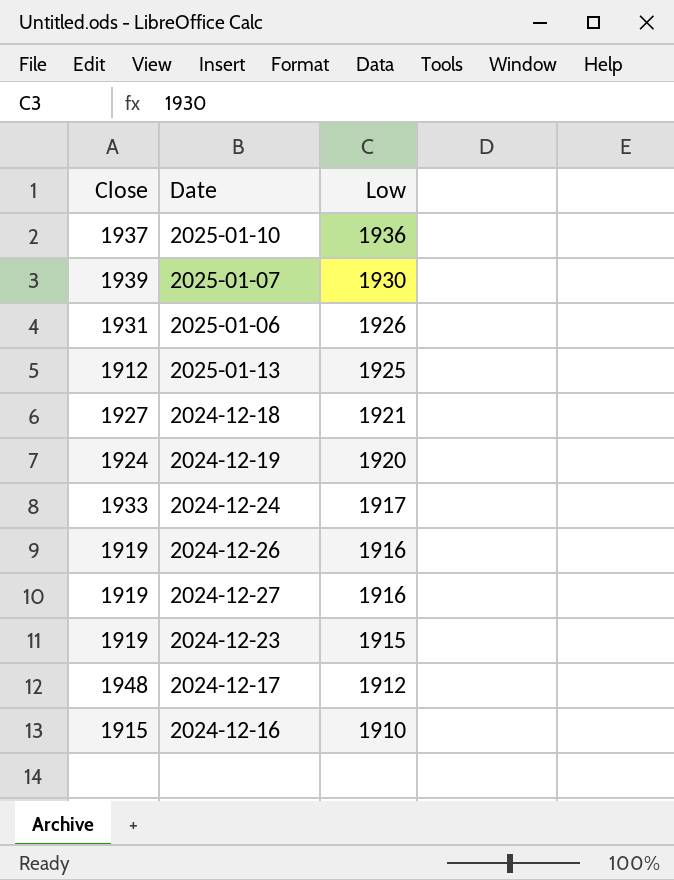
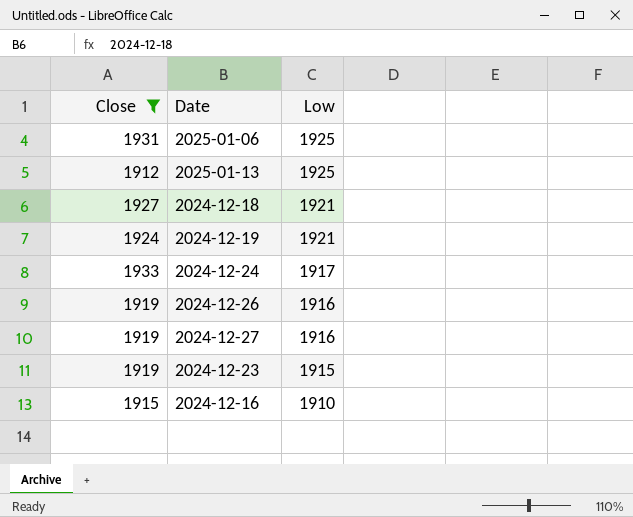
filter: none -> Close <= 1933
2025-01-06 | Low: 1926 -> 1925
2024-12-19 | Low: 1920 -> 1921

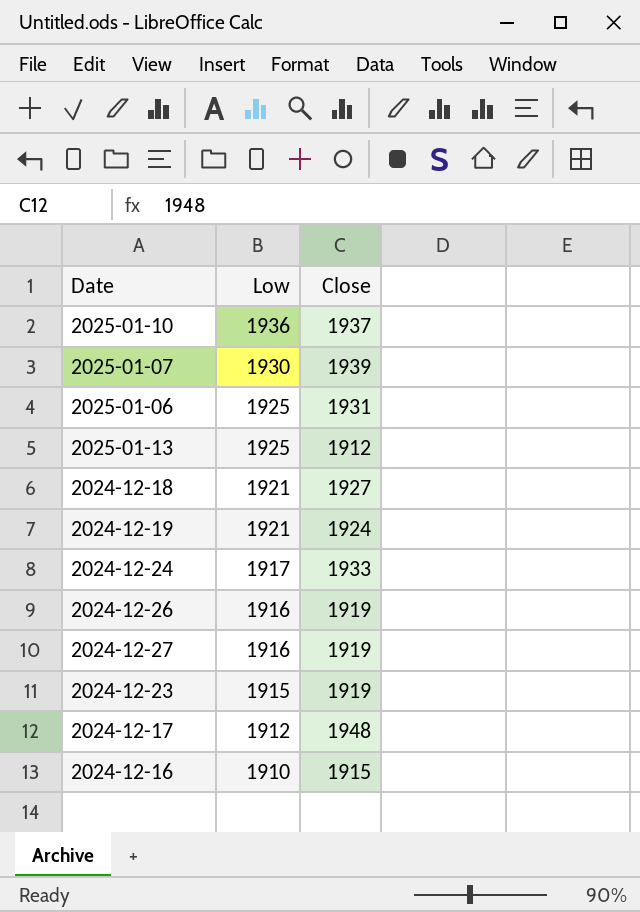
filter: Close <= 1933 -> none
column Close | position: 1 -> 3

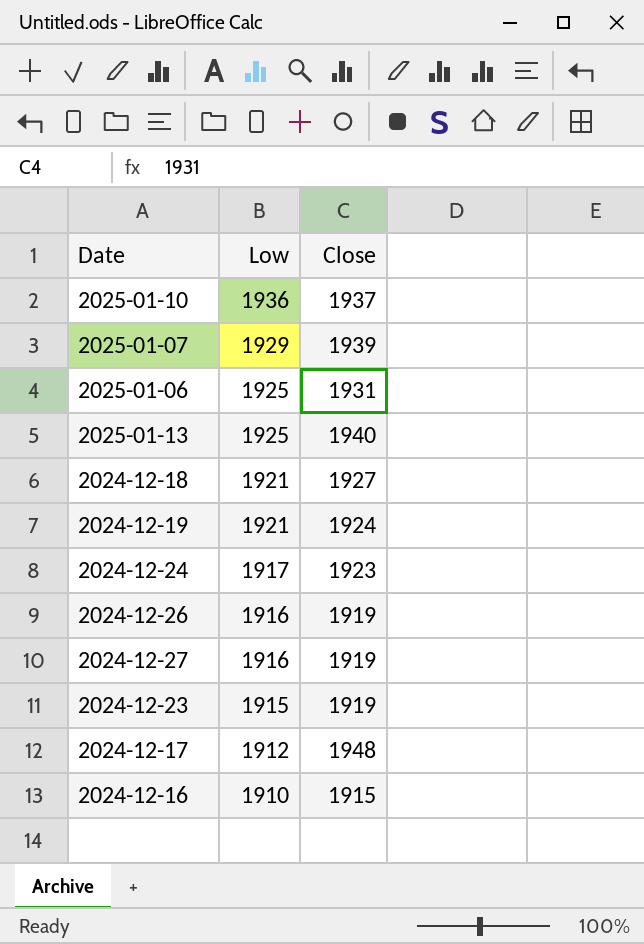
2025-01-07 | Low: 1930 -> 1929
2025-01-13 | Close: 1912 -> 1940
2024-12-24 | Close: 1933 -> 1923

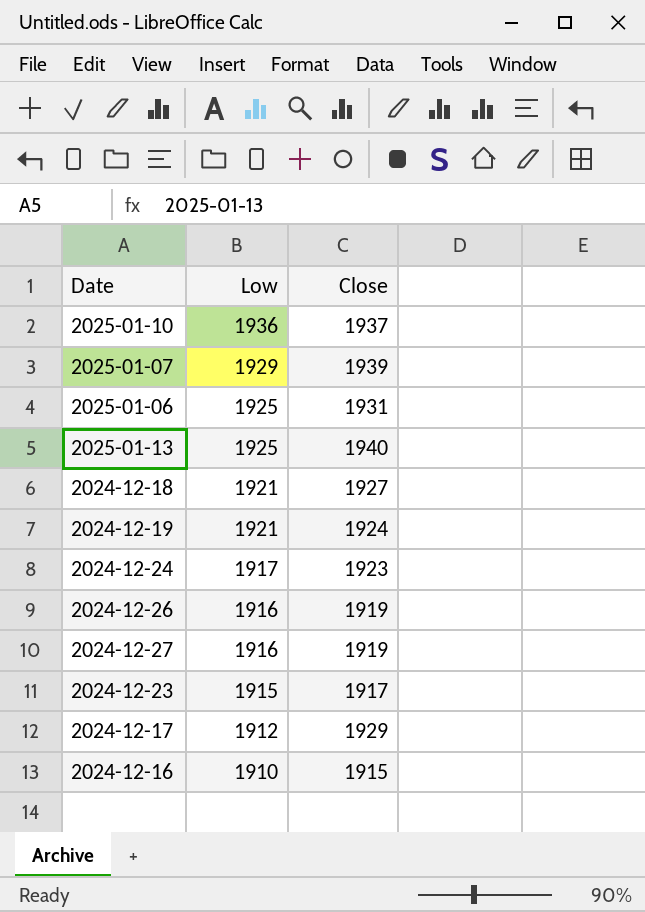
2024-12-23 | Close: 1919 -> 1917
2024-12-17 | Close: 1948 -> 1929

